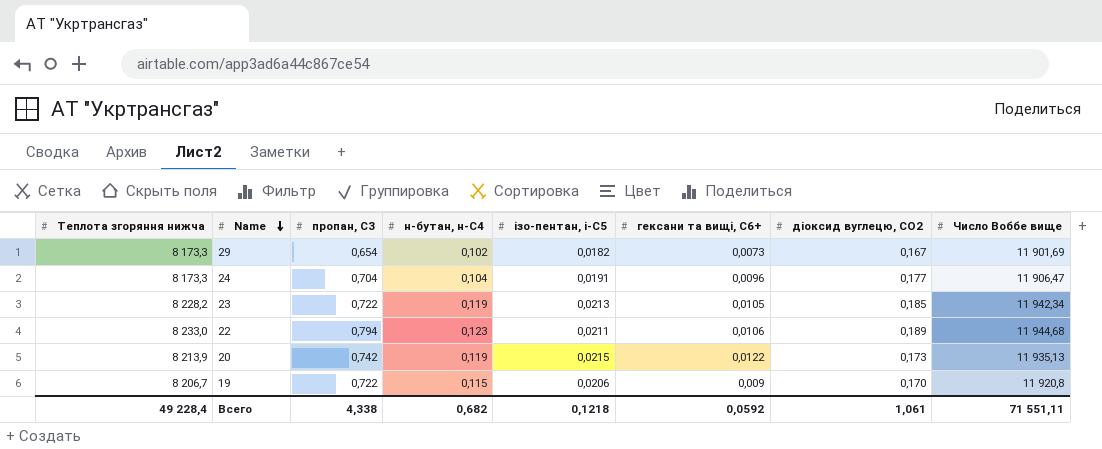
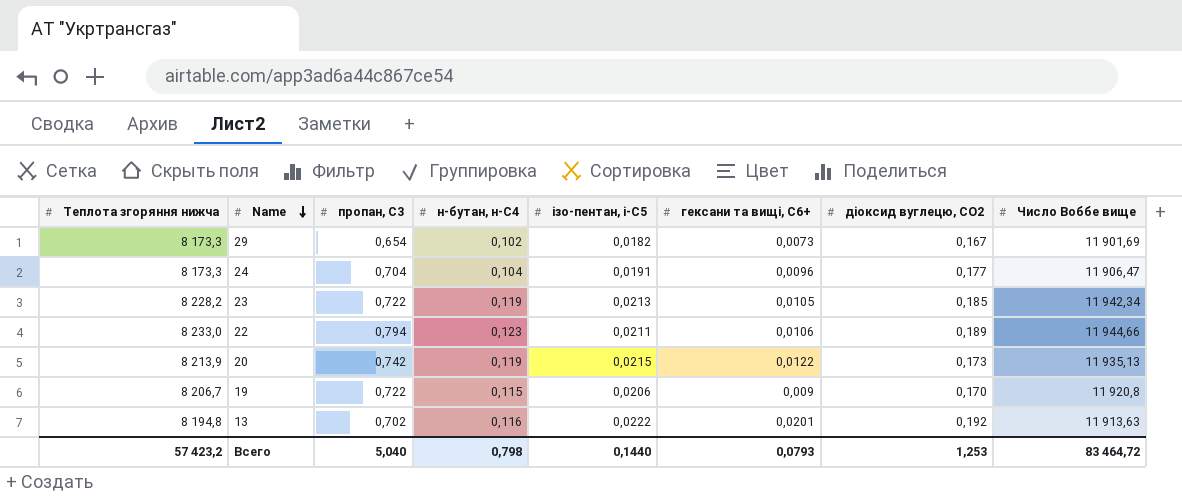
22 | Число Воббе вище: 11 944,68 -> 11 944,66
row 13: none -> 8 194,8 | 0,702 | 0,116 | 0,0222 | 0,0201 | 0,192 | 11 913,63
Всего | Теплота згоряння нижча: 49 228,4 -> 57 423,2
Всего | пропан, С3: 4,338 -> 5,040
Всего | н-бутан, н-С4: 0,682 -> 0,798
Всего | ізо-пентан, і-С5: 0,1218 -> 0,1440
Всего | гексани та вищі, С6+: 0,0592 -> 0,0793
Всего | діоксид вуглецю, CО2: 1,061 -> 1,253
Всего | Число Воббе вище: 71 551,11 -> 83 464,72

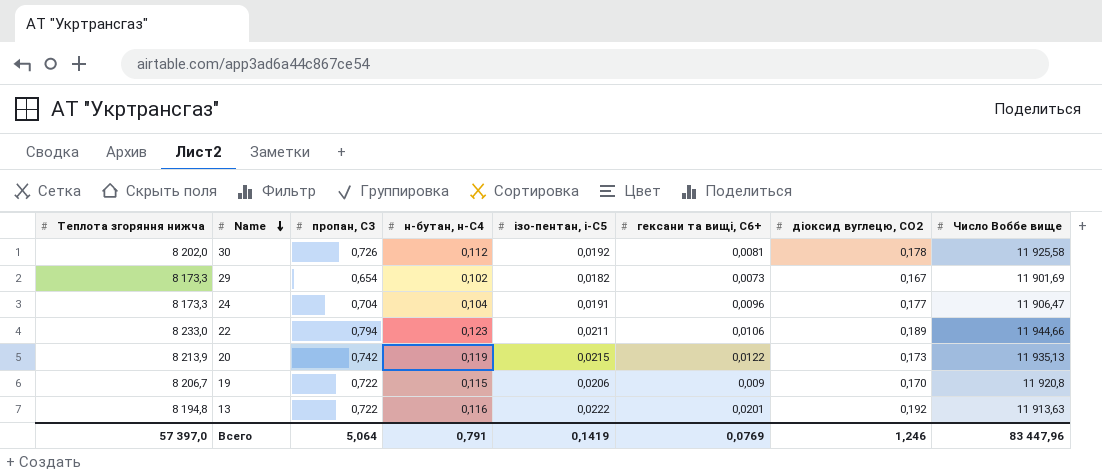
row 23: 8 228,2 | 0,722 | 0,119 | 0,0213 | 0,0105 | 0,185 | 11 942,34 -> none
row 30: none -> 8 202,0 | 0,726 | 0,112 | 0,0192 | 0,0081 | 0,178 | 11 925,58
13 | пропан, С3: 0,702 -> 0,722
Всего | Теплота згоряння нижча: 57 423,2 -> 57 397,0
Всего | пропан, С3: 5,040 -> 5,064
Всего | н-бутан, н-С4: 0,798 -> 0,791
Всего | ізо-пентан, і-С5: 0,1440 -> 0,1419
Всего | гексани та вищі, С6+: 0,0793 -> 0,0769
Всего | діоксид вуглецю, CО2: 1,253 -> 1,246
Всего | Число Воббе вище: 83 464,72 -> 83 447,96

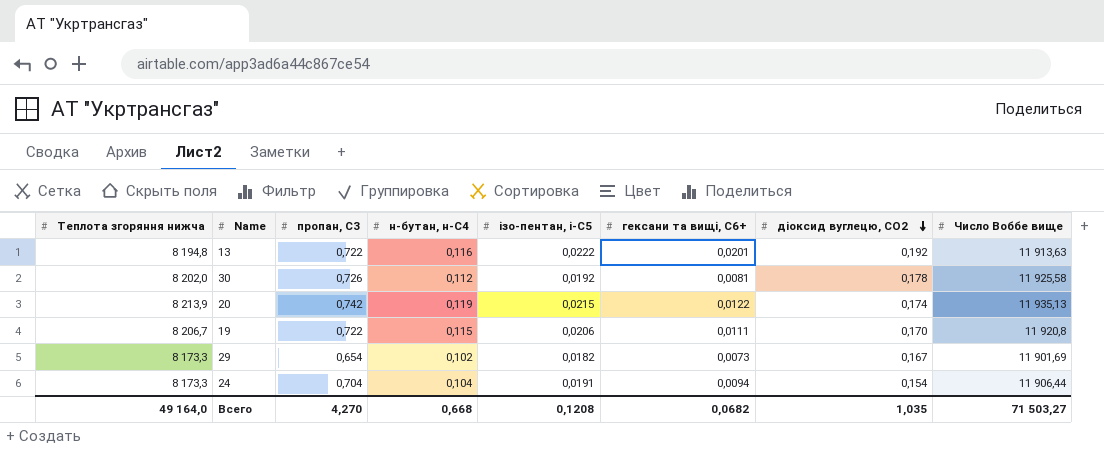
row order: Name descending -> діоксид вуглецю, CО2 descending
row 22: 8 233,0 | 0,794 | 0,123 | 0,0211 | 0,0106 | 0,189 | 11 944,66 -> none
20 | діоксид вуглецю, CО2: 0,173 -> 0,174
19 | гексани та вищі, С6+: 0,009 -> 0,0111
24 | гексани та вищі, С6+: 0,0096 -> 0,0094
24 | діоксид вуглецю, CО2: 0,177 -> 0,154
24 | Число Воббе вище: 11 906,47 -> 11 906,44
Всего | Теплота згоряння нижча: 57 397,0 -> 49 164,0
Всего | пропан, С3: 5,064 -> 4,270
Всего | н-бутан, н-С4: 0,791 -> 0,668
Всего | ізо-пентан, і-С5: 0,1419 -> 0,1208
Всего | гексани та вищі, С6+: 0,0769 -> 0,0682
Всего | діоксид вуглецю, CО2: 1,246 -> 1,035
Всего | Число Воббе вище: 83 447,96 -> 71 503,27

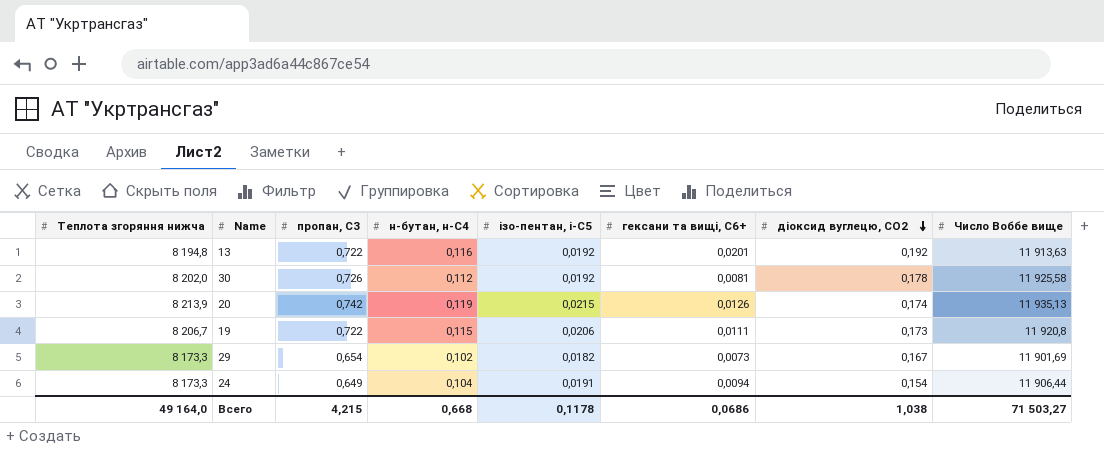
13 | ізо-пентан, і-С5: 0,0222 -> 0,0192
20 | гексани та вищі, С6+: 0,0122 -> 0,0126
19 | діоксид вуглецю, CО2: 0,170 -> 0,173
24 | пропан, С3: 0,704 -> 0,649
Всего | пропан, С3: 4,270 -> 4,215
Всего | ізо-пентан, і-С5: 0,1208 -> 0,1178
Всего | гексани та вищі, С6+: 0,0682 -> 0,0686
Всего | діоксид вуглецю, CО2: 1,035 -> 1,038

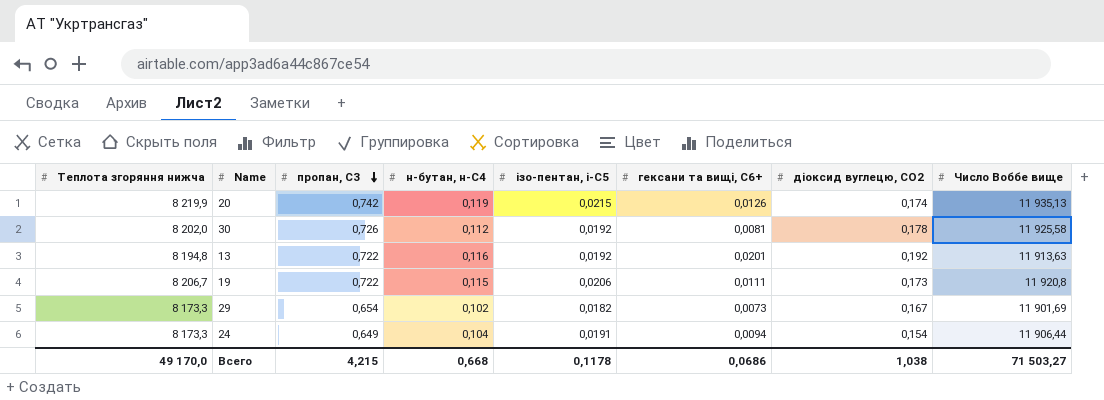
row order: діоксид вуглецю, CО2 descending -> пропан, С3 descending
20 | Теплота згоряння нижча: 8 213,9 -> 8 219,9
Всего | Теплота згоряння нижча: 49 164,0 -> 49 170,0

